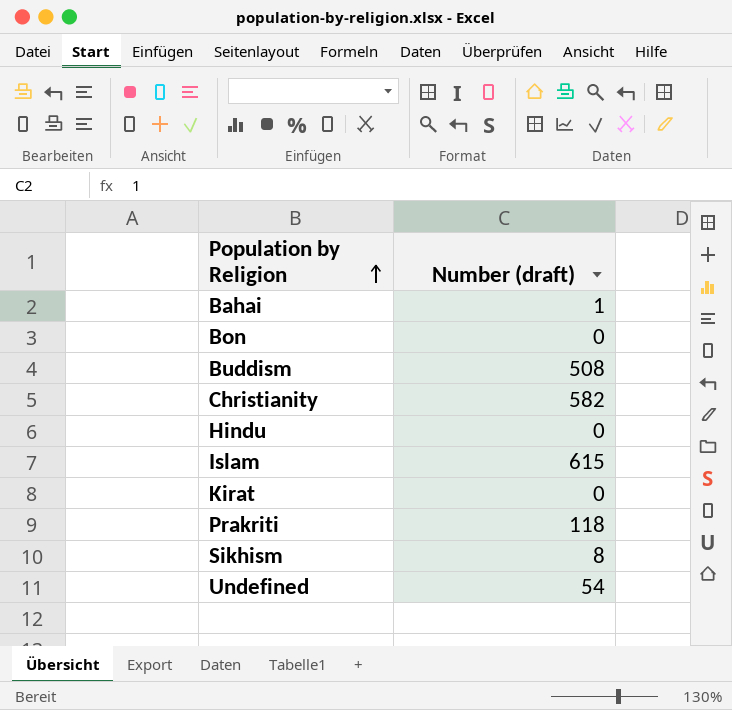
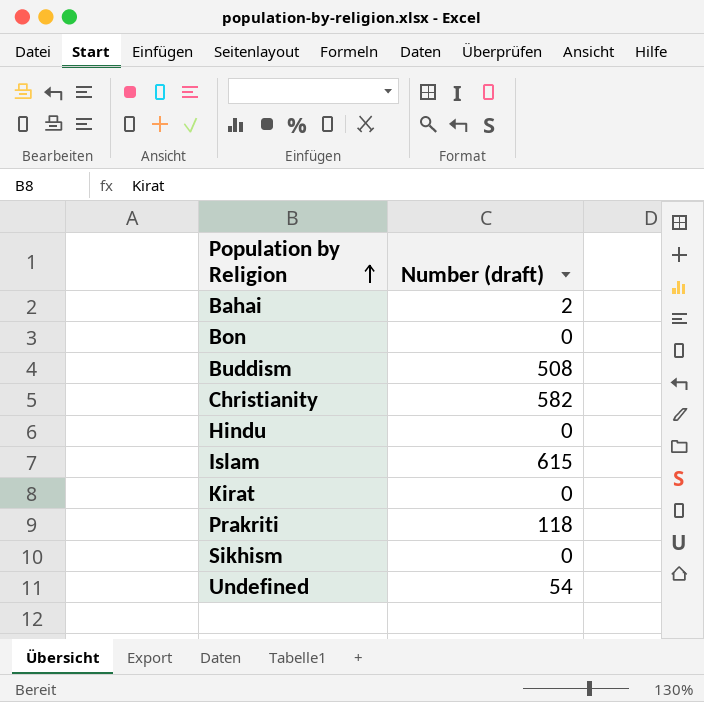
Bahai | Number (draft): 1 -> 2
Sikhism | Number (draft): 8 -> 0

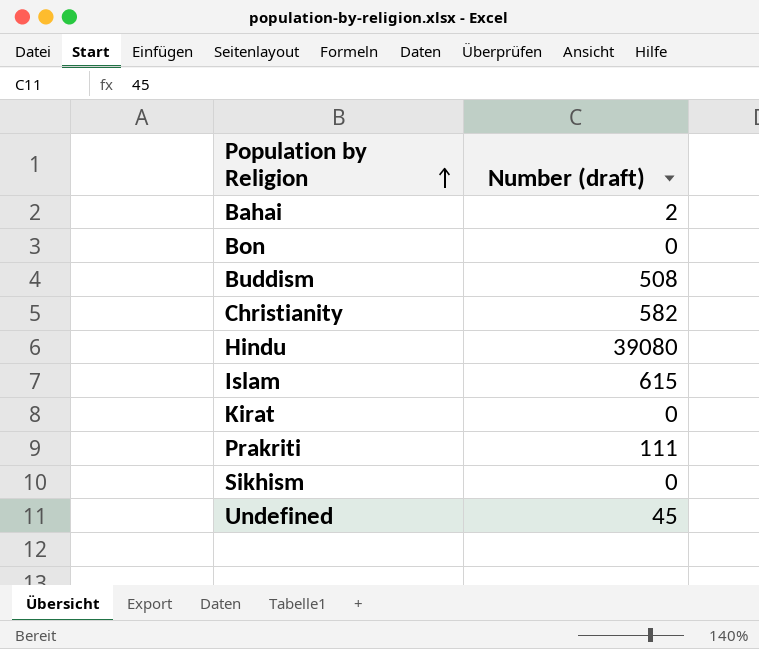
Hindu | Number (draft): 0 -> 39080
Prakriti | Number (draft): 118 -> 111
Undefined | Number (draft): 54 -> 45

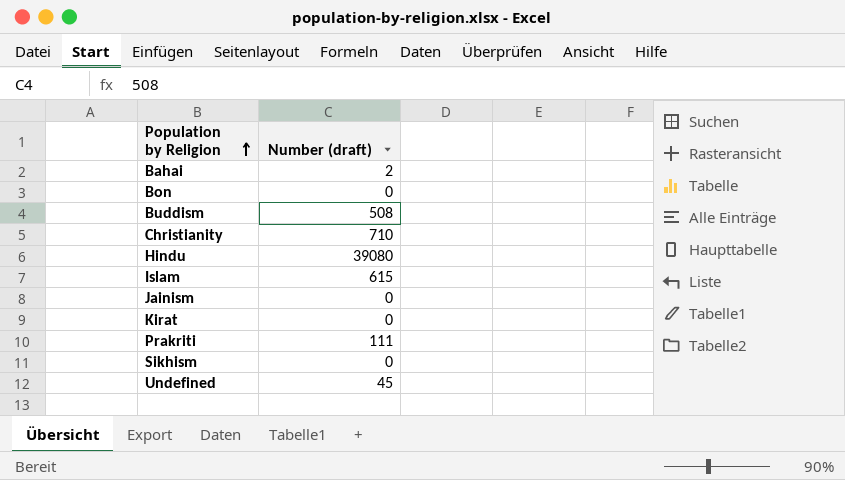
Christianity | Number (draft): 582 -> 710
row Jainism: none -> 0

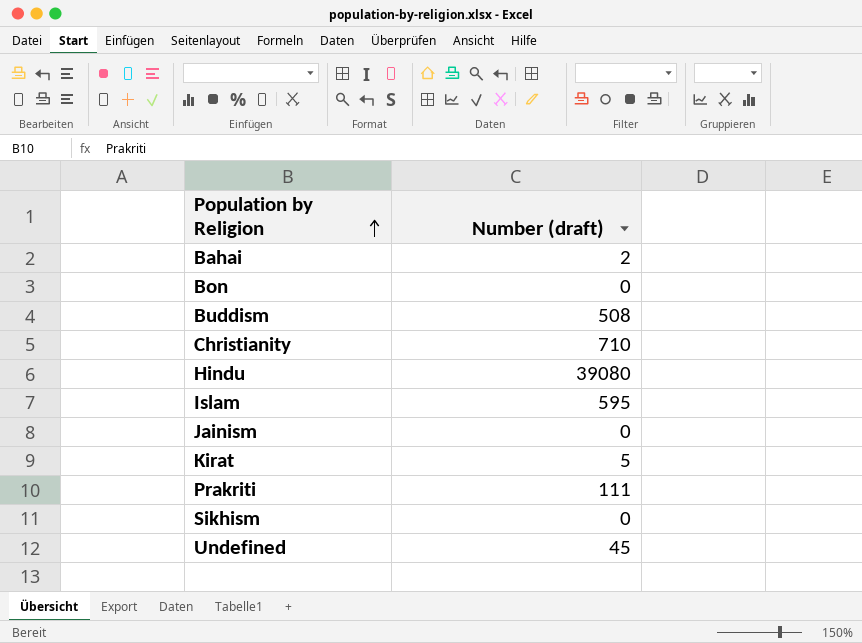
Islam | Number (draft): 615 -> 595
Kirat | Number (draft): 0 -> 5

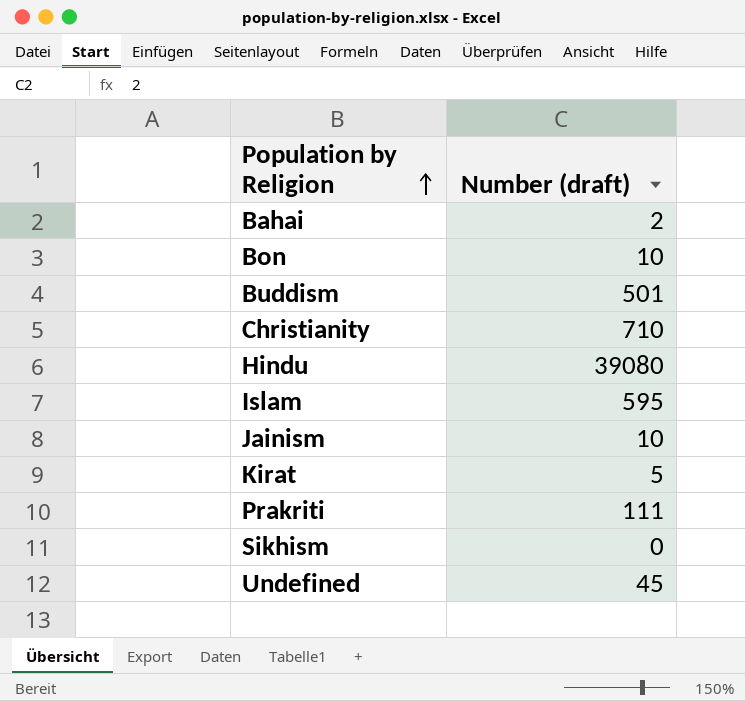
Bon | Number (draft): 0 -> 10
Buddism | Number (draft): 508 -> 501
Jainism | Number (draft): 0 -> 10

